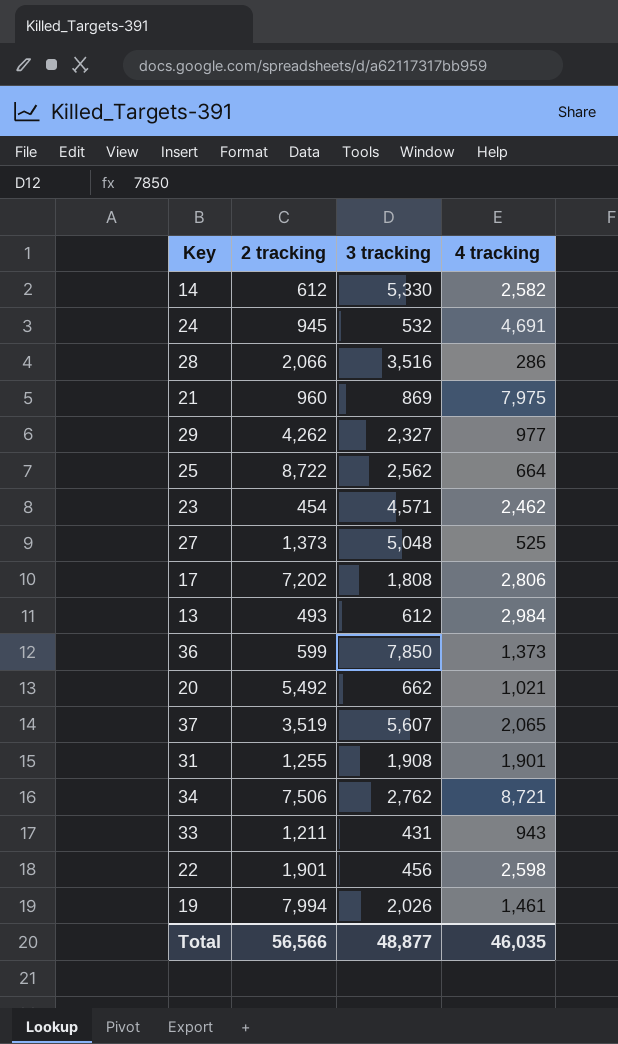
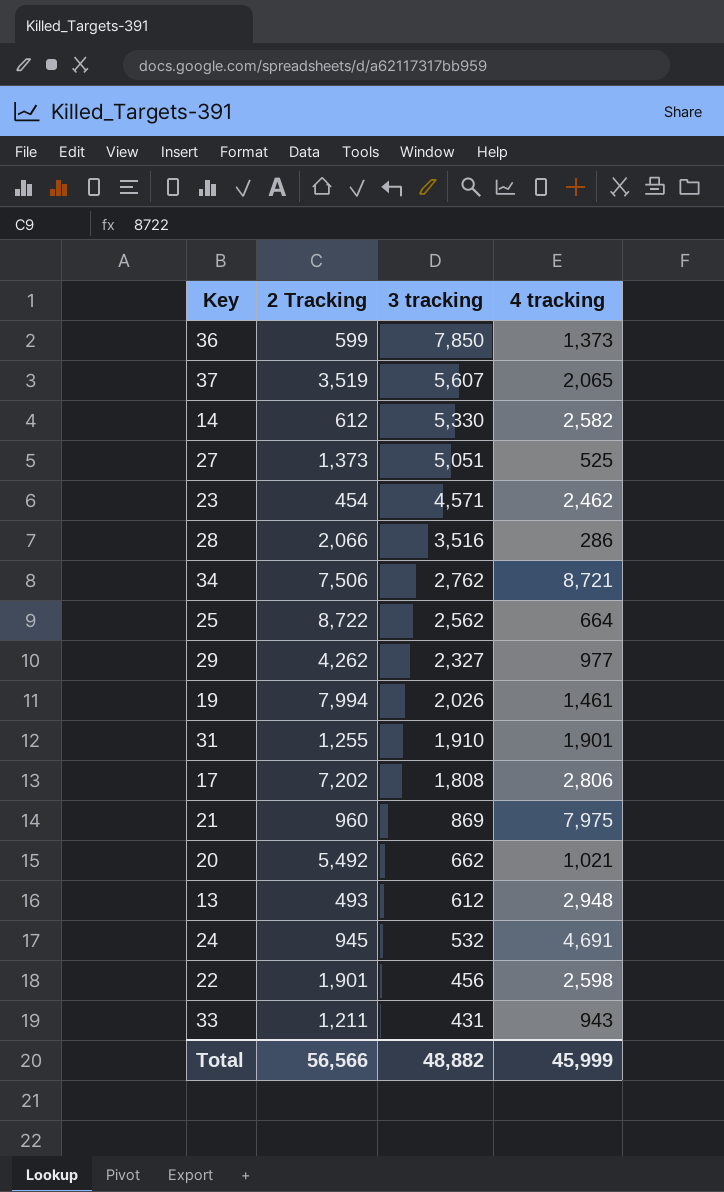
row order: none -> 3 tracking descending
column name: 2 tracking -> 2 Tracking
27 | 3 tracking: 5,048 -> 5,051
31 | 3 tracking: 1,908 -> 1,910
13 | 4 tracking: 2,984 -> 2,948
Total | 3 tracking: 48,877 -> 48,882
Total | 4 tracking: 46,035 -> 45,999

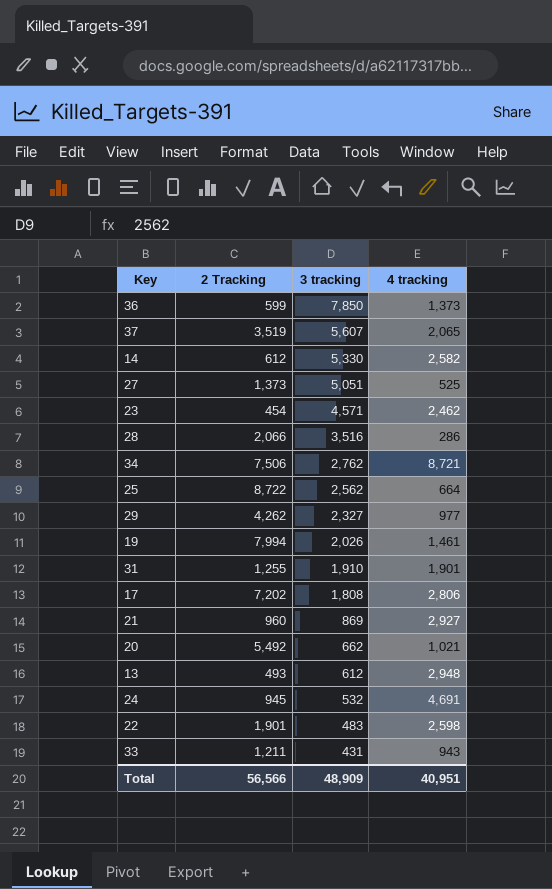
21 | 4 tracking: 7,975 -> 2,927
22 | 3 tracking: 456 -> 483
Total | 3 tracking: 48,882 -> 48,909
Total | 4 tracking: 45,999 -> 40,951

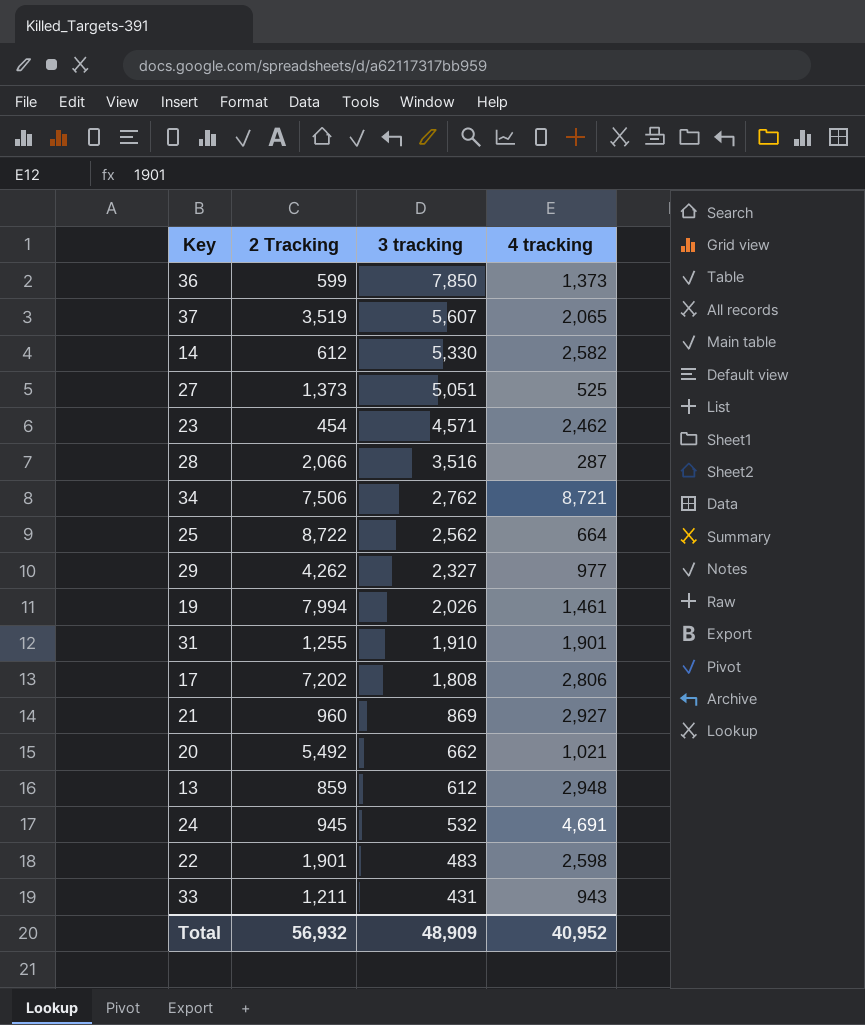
28 | 4 tracking: 286 -> 287
13 | 2 Tracking: 493 -> 859
Total | 2 Tracking: 56,566 -> 56,932
Total | 4 tracking: 40,951 -> 40,952

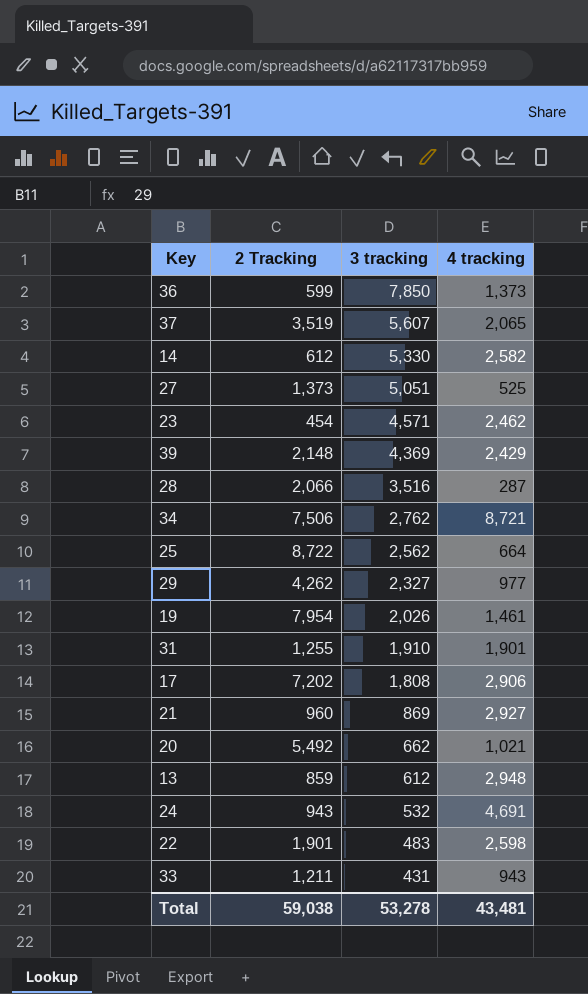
row 39: none -> 2,148 | 4,369 | 2,429
19 | 2 Tracking: 7,994 -> 7,954
17 | 4 tracking: 2,806 -> 2,906
24 | 2 Tracking: 945 -> 943
Total | 2 Tracking: 56,932 -> 59,038
Total | 3 tracking: 48,909 -> 53,278
Total | 4 tracking: 40,952 -> 43,481

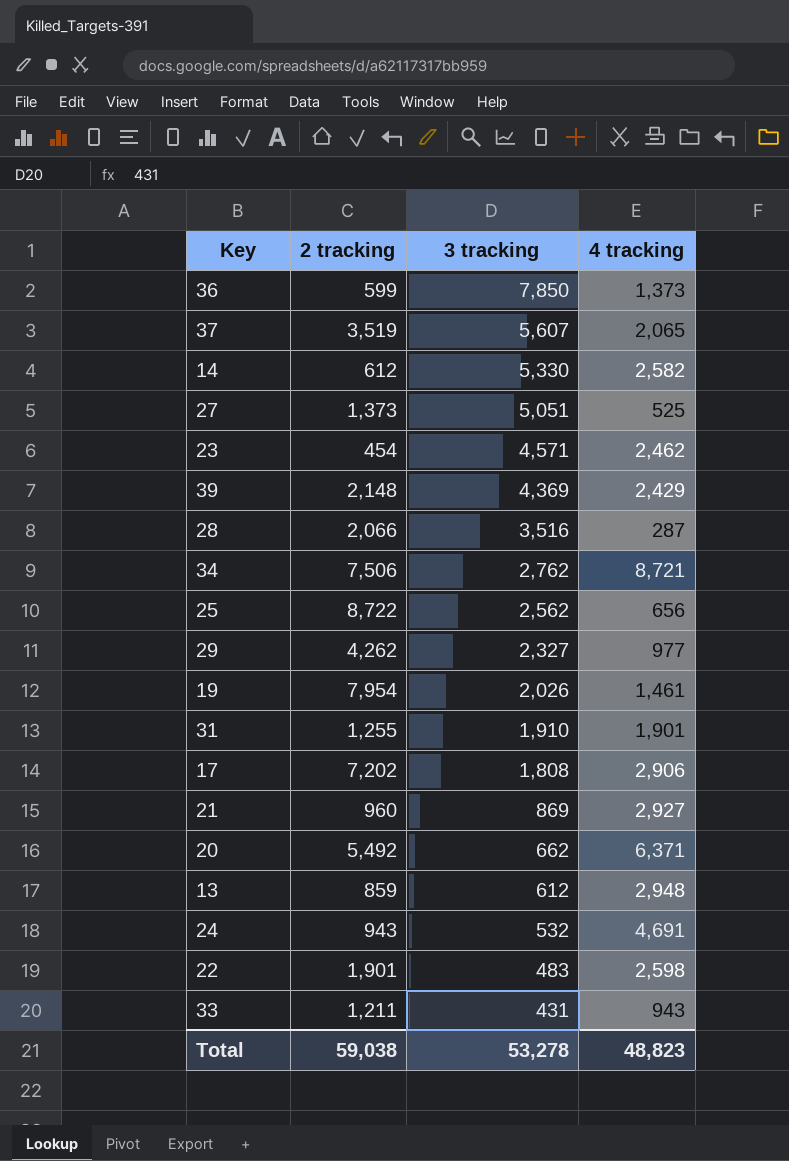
column name: 2 Tracking -> 2 tracking
25 | 4 tracking: 664 -> 656
20 | 4 tracking: 1,021 -> 6,371
Total | 4 tracking: 43,481 -> 48,823

